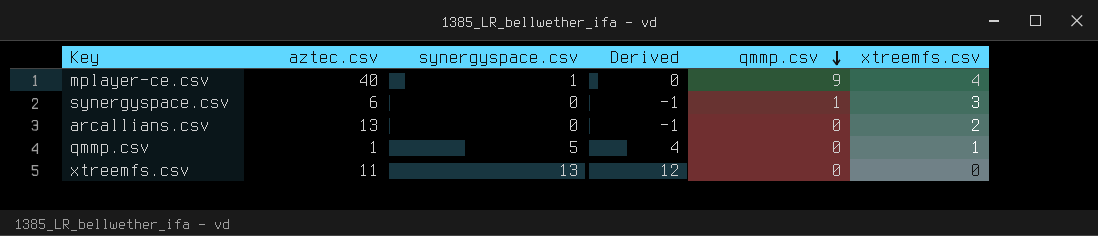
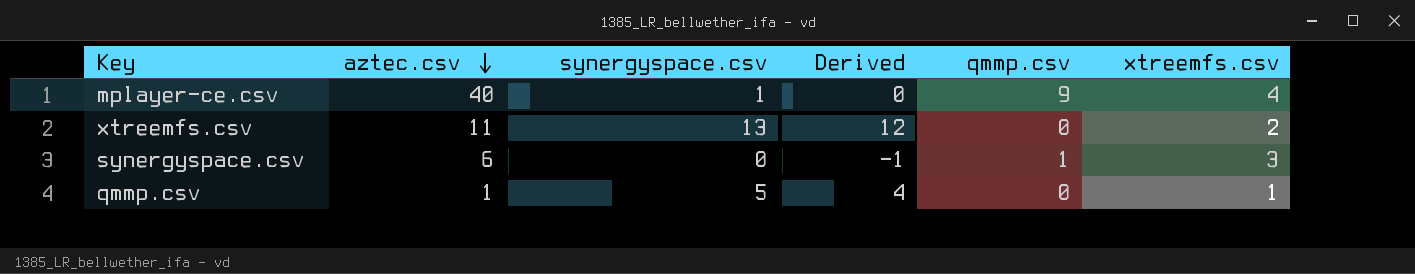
row order: qmmp.csv descending -> aztec.csv descending
row arcallians.csv: 13 | 0 | -1 | 0 | 2 -> none
xtreemfs.csv | xtreemfs.csv: 0 -> 2

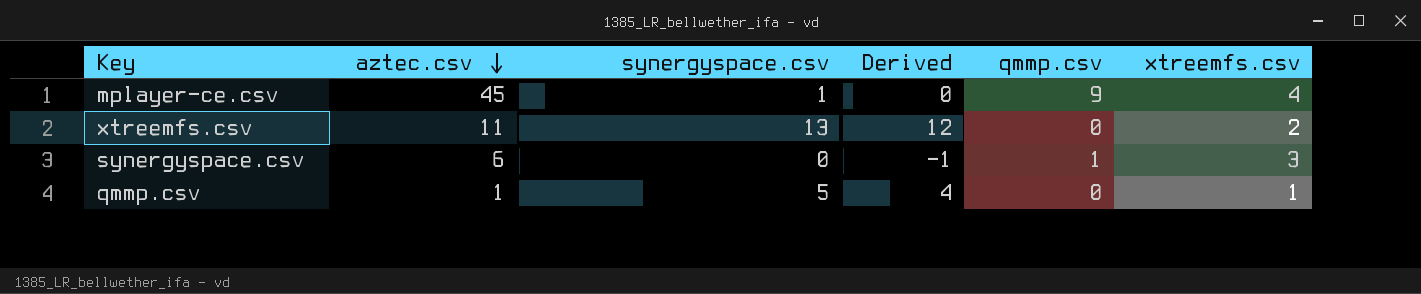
mplayer-ce.csv | aztec.csv: 40 -> 45

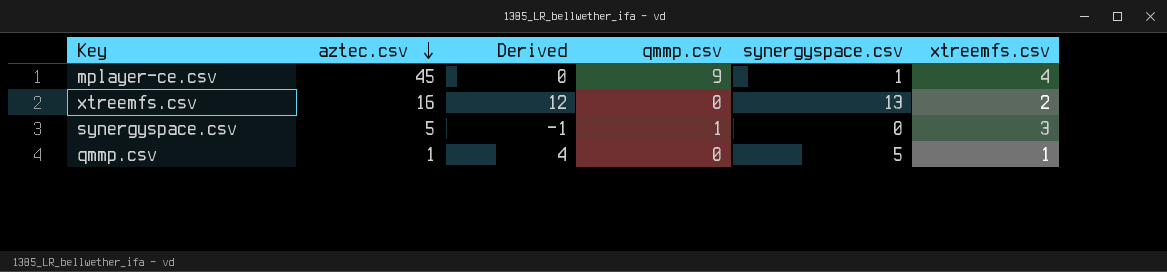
column synergyspace.csv | position: 3 -> 5
xtreemfs.csv | aztec.csv: 11 -> 16
synergyspace.csv | aztec.csv: 6 -> 5

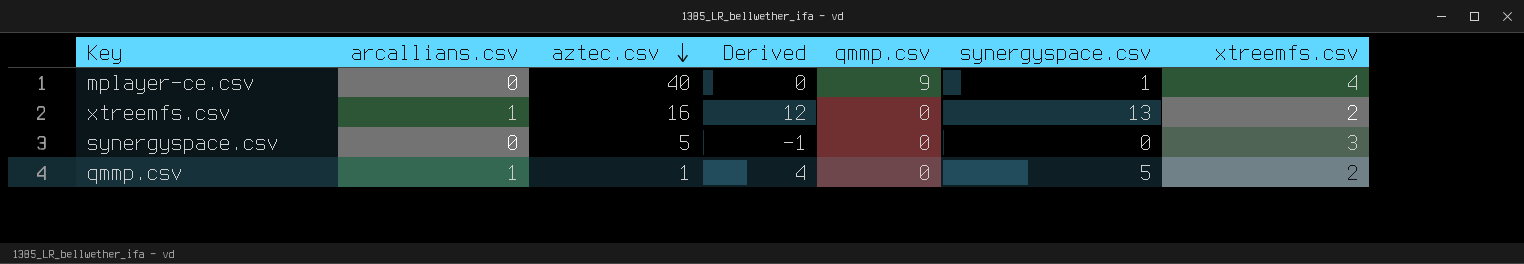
column arcallians.csv | position: none -> 2
mplayer-ce.csv | aztec.csv: 45 -> 40
synergyspace.csv | qmmp.csv: 1 -> 0
qmmp.csv | xtreemfs.csv: 1 -> 2

